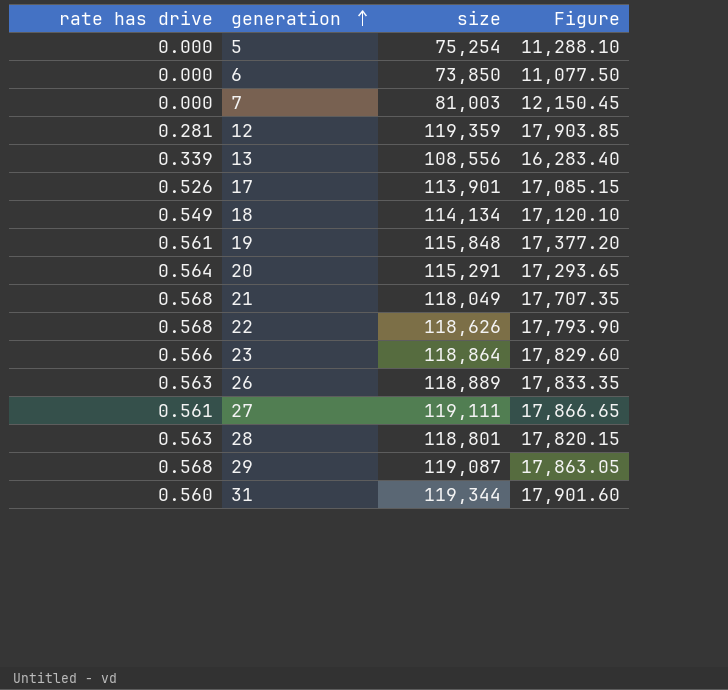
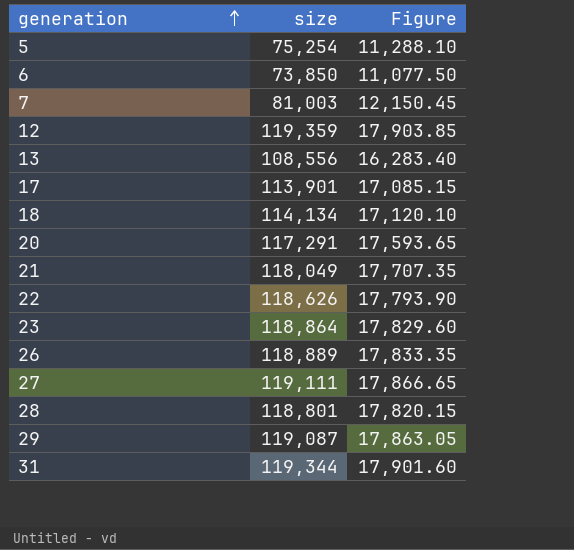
column rate has drive | position: 1 -> none
row 19: 0.561 | 115,848 | 17,377.20 -> none
20 | size: 115,291 -> 117,291
20 | Figure: 17,293.65 -> 17,593.65

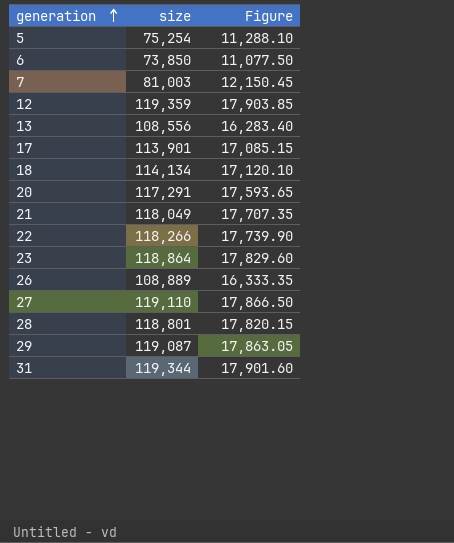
22 | size: 118,626 -> 118,266
22 | Figure: 17,793.90 -> 17,739.90
26 | size: 118,889 -> 108,889
26 | Figure: 17,833.35 -> 16,333.35
27 | size: 119,111 -> 119,110
27 | Figure: 17,866.65 -> 17,866.50

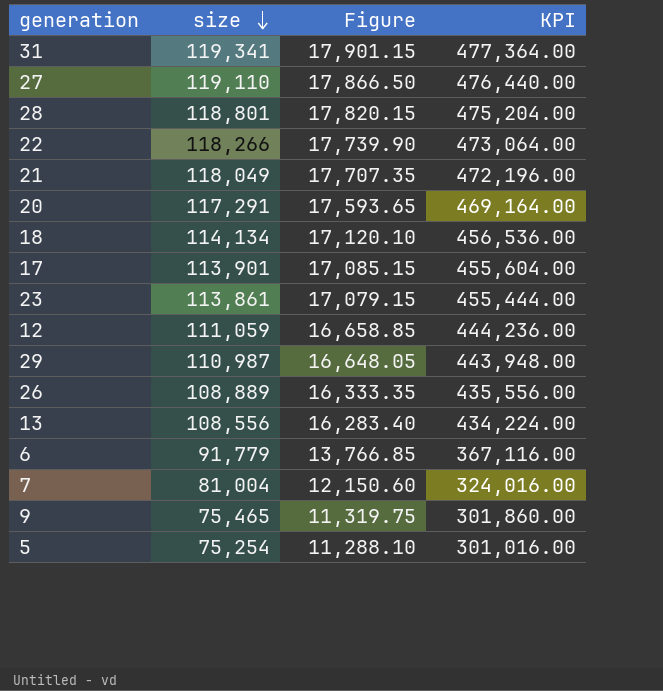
row order: generation ascending -> size descending
column KPI | formula: none -> [size] * 4
31 | size: 119,344 -> 119,341
31 | Figure: 17,901.60 -> 17,901.15
23 | size: 118,864 -> 113,861
23 | Figure: 17,829.60 -> 17,079.15
12 | size: 119,359 -> 111,059
12 | Figure: 17,903.85 -> 16,658.85
29 | size: 119,087 -> 110,987
29 | Figure: 17,863.05 -> 16,648.05
6 | size: 73,850 -> 91,779
6 | Figure: 11,077.50 -> 13,766.85
7 | size: 81,003 -> 81,004
7 | Figure: 12,150.45 -> 12,150.60
row 9: none -> 75,465 | 11,319.75 | 301,860.00

